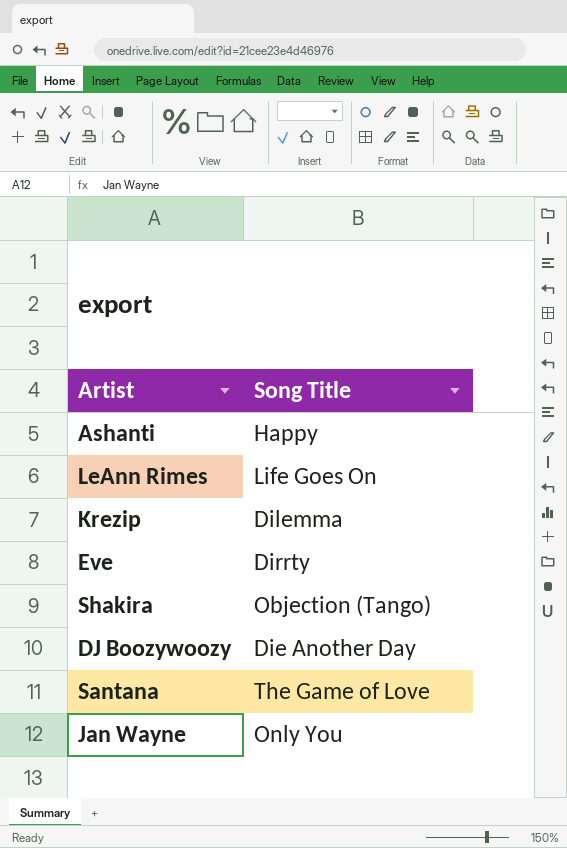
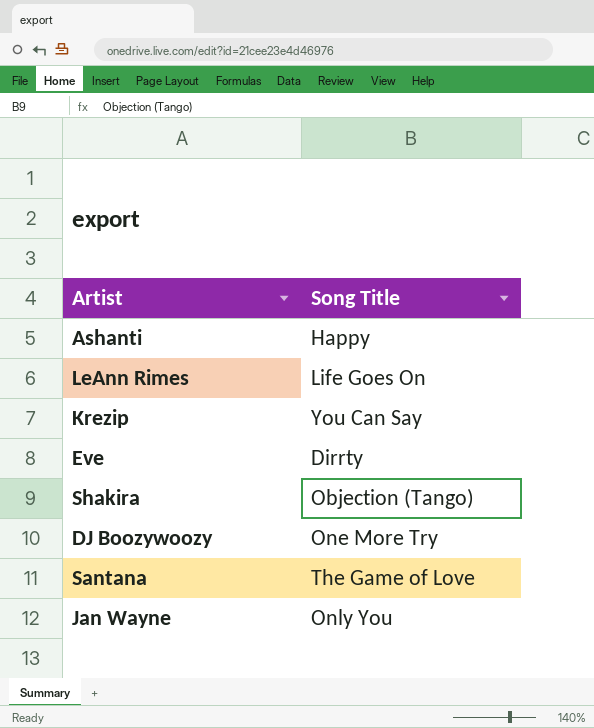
Krezip | Song Title: Dilemma -> You Can Say
DJ Boozywoozy | Song Title: Die Another Day -> One More Try

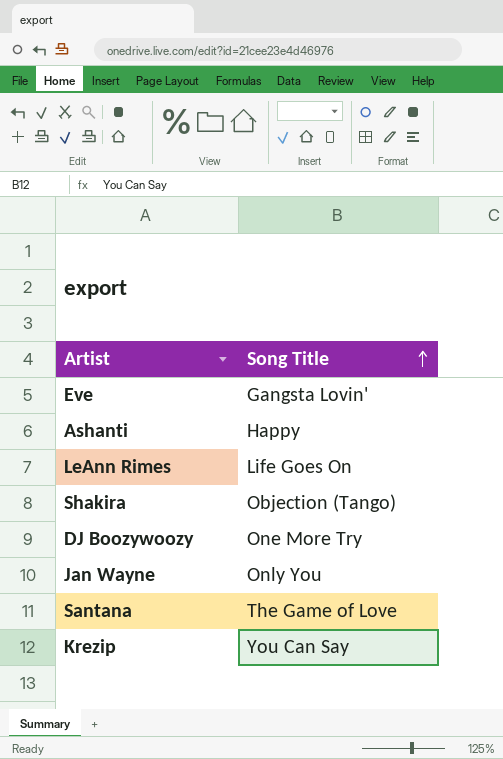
row order: none -> Song Title ascending
Eve | Song Title: Dirrty -> Gangsta Lovin'

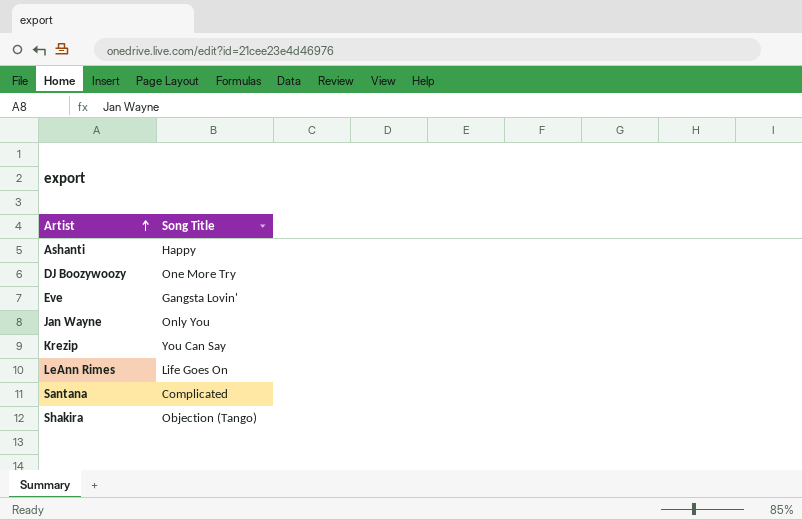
row order: Song Title ascending -> Artist ascending
Santana | Song Title: The Game of Love -> Complicated

